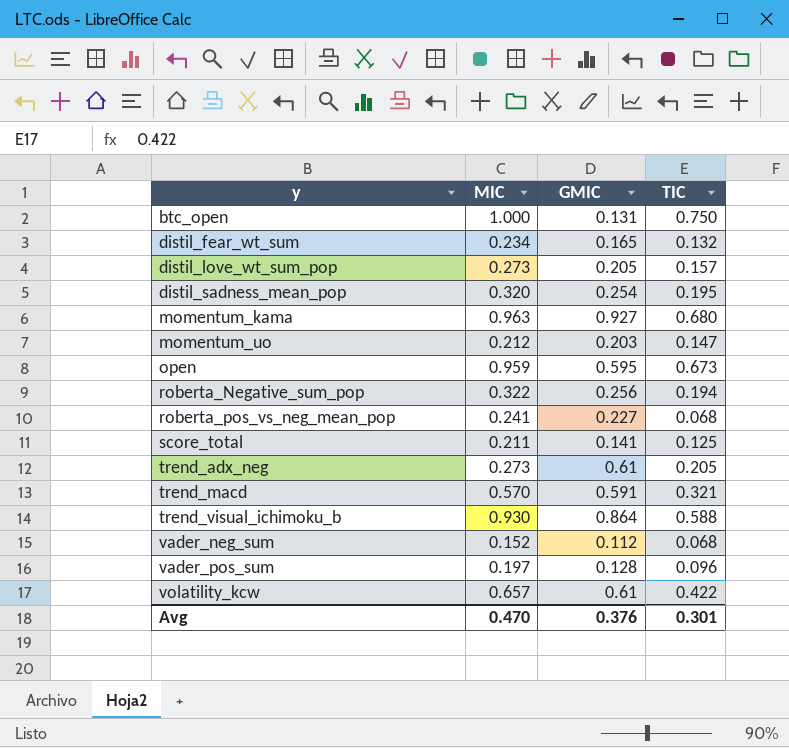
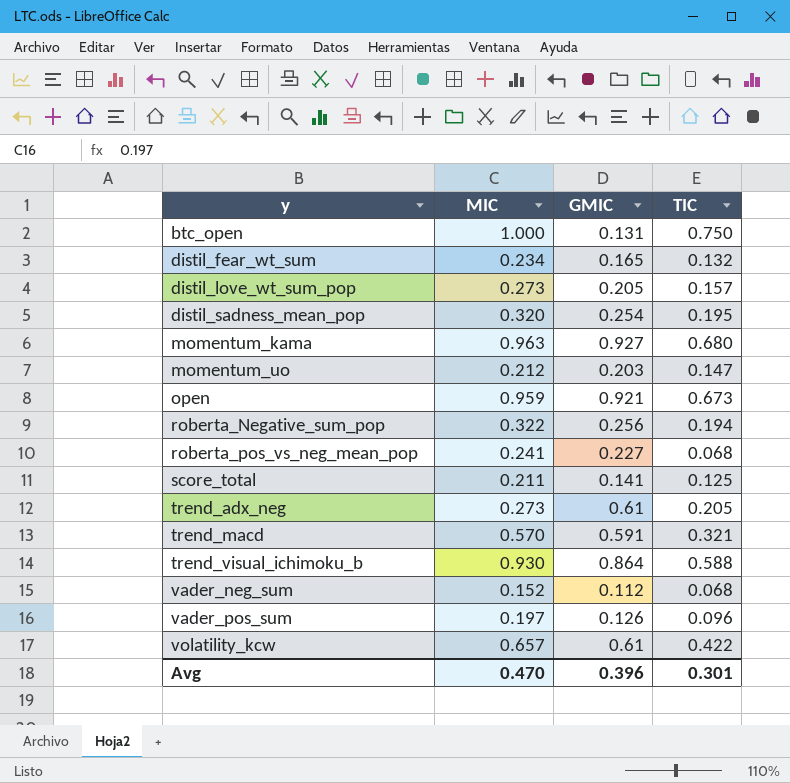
open | GMIC: 0.595 -> 0.921
vader_pos_sum | GMIC: 0.128 -> 0.126
Avg | GMIC: 0.376 -> 0.396

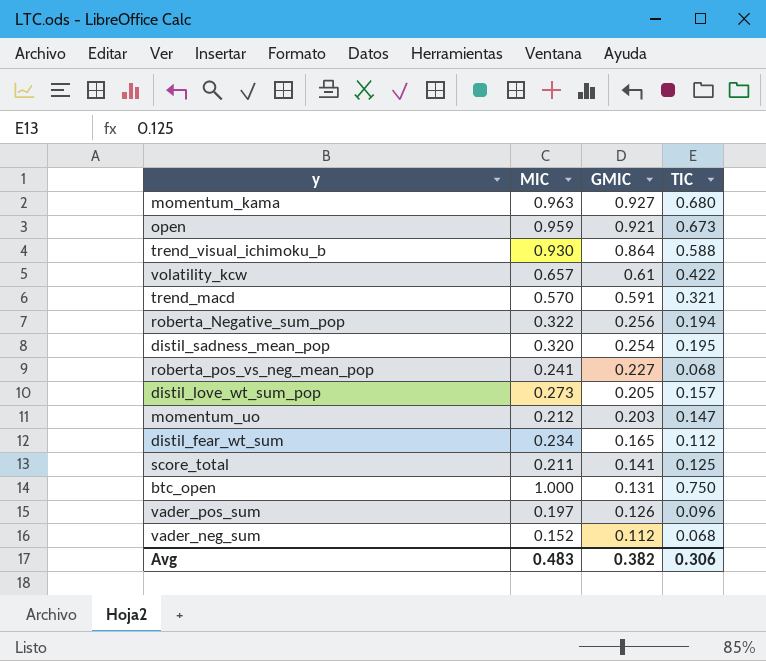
row order: y ascending -> GMIC descending
row trend_adx_neg: 0.273 | 0.61 | 0.205 -> none
distil_fear_wt_sum | TIC: 0.132 -> 0.112
Avg | MIC: 0.470 -> 0.483
Avg | GMIC: 0.396 -> 0.382
Avg | TIC: 0.301 -> 0.306

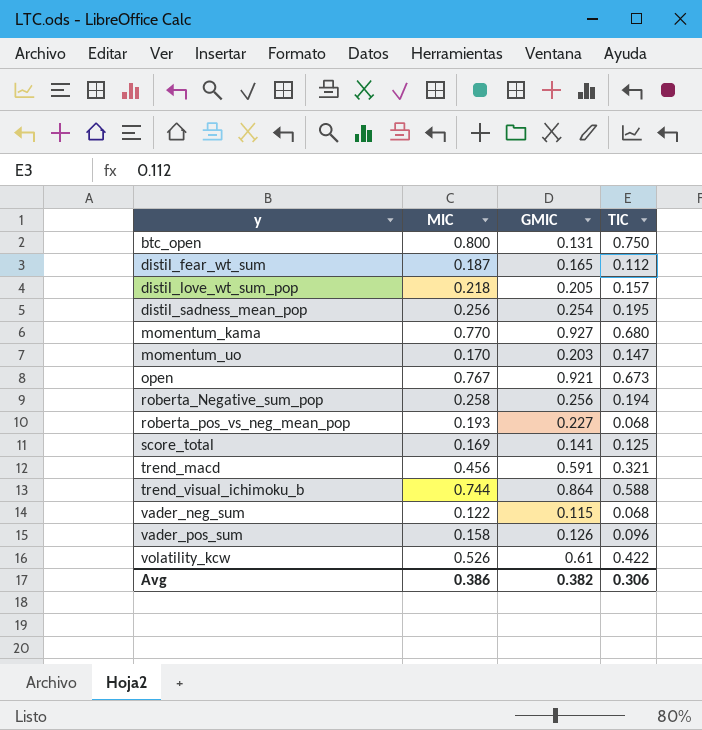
row order: GMIC descending -> y ascending
btc_open | MIC: 1.000 -> 0.800
distil_fear_wt_sum | MIC: 0.234 -> 0.187
distil_love_wt_sum_pop | MIC: 0.273 -> 0.218
distil_sadness_mean_pop | MIC: 0.320 -> 0.256
momentum_kama | MIC: 0.963 -> 0.770
momentum_uo | MIC: 0.212 -> 0.170
open | MIC: 0.959 -> 0.767
roberta_Negative_sum_pop | MIC: 0.322 -> 0.258
roberta_pos_vs_neg_mean_pop | MIC: 0.241 -> 0.193
score_total | MIC: 0.211 -> 0.169
trend_macd | MIC: 0.570 -> 0.456
trend_visual_ichimoku_b | MIC: 0.930 -> 0.744
vader_neg_sum | MIC: 0.152 -> 0.122
vader_neg_sum | GMIC: 0.112 -> 0.115
vader_pos_sum | MIC: 0.197 -> 0.158
volatility_kcw | MIC: 0.657 -> 0.526
Avg | MIC: 0.483 -> 0.386

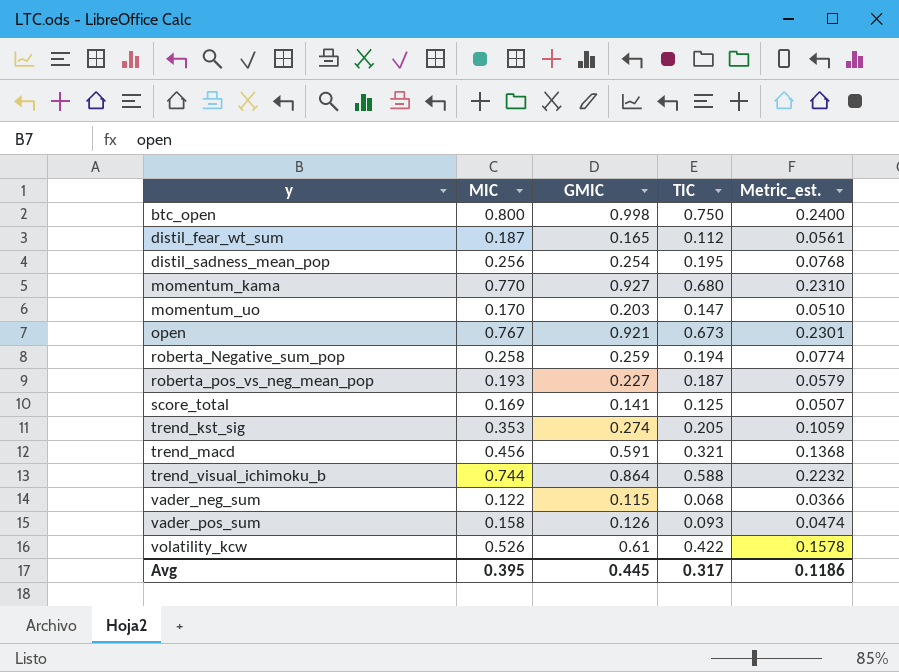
column Metric_est. | formula: none -> [MIC] * 0.3
row distil_love_wt_sum_pop: 0.218 | 0.205 | 0.157 -> none
btc_open | GMIC: 0.131 -> 0.998
roberta_Negative_sum_pop | GMIC: 0.256 -> 0.259
roberta_pos_vs_neg_mean_pop | TIC: 0.068 -> 0.187
row trend_kst_sig: none -> 0.353 | 0.274 | 0.205 | 0.1059
vader_pos_sum | TIC: 0.096 -> 0.093
Avg | MIC: 0.386 -> 0.395
Avg | GMIC: 0.382 -> 0.445
Avg | TIC: 0.306 -> 0.317

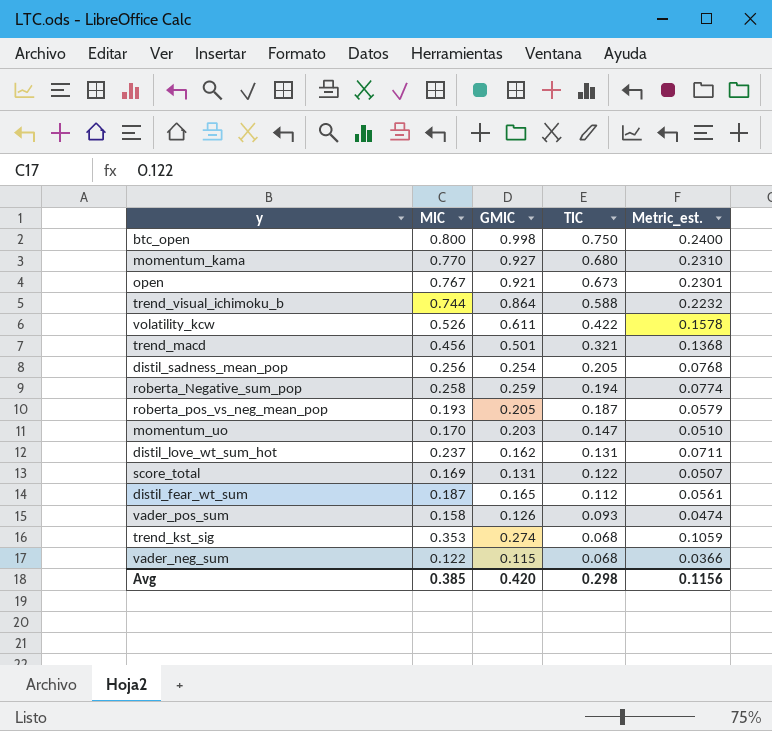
row order: y ascending -> TIC descending
volatility_kcw | GMIC: 0.61 -> 0.611
trend_macd | GMIC: 0.591 -> 0.501
distil_sadness_mean_pop | TIC: 0.195 -> 0.205
roberta_pos_vs_neg_mean_pop | GMIC: 0.227 -> 0.205
row distil_love_wt_sum_hot: none -> 0.237 | 0.162 | 0.131 | 0.0711
score_total | GMIC: 0.141 -> 0.131
score_total | TIC: 0.125 -> 0.122
trend_kst_sig | TIC: 0.205 -> 0.068
Avg | MIC: 0.395 -> 0.385
Avg | GMIC: 0.445 -> 0.420
Avg | TIC: 0.317 -> 0.298
Avg | Metric_est.: 0.1186 -> 0.1156

